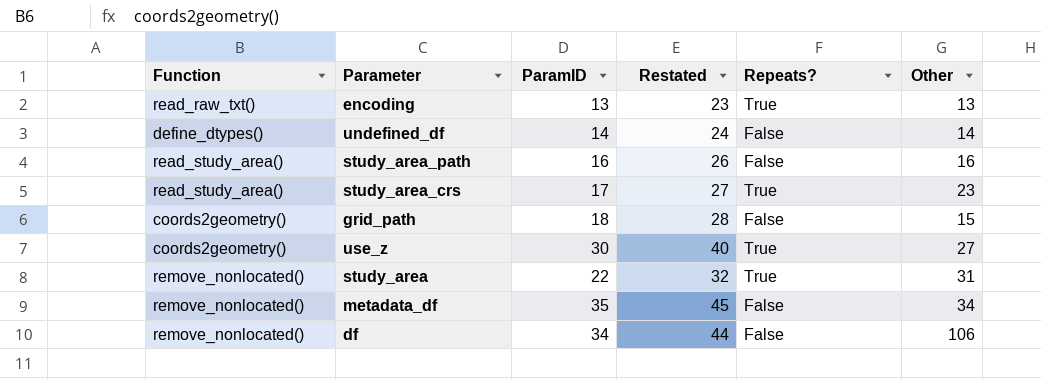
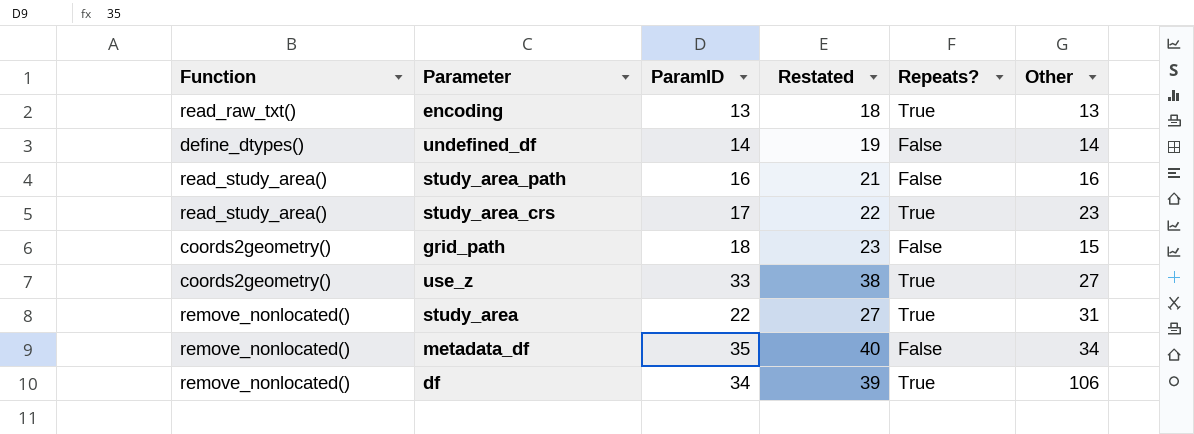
column Restated | formula: [ParamID] + 10 -> [ParamID] + 5
use_z | ParamID: 30 -> 33
df | Repeats?: False -> True

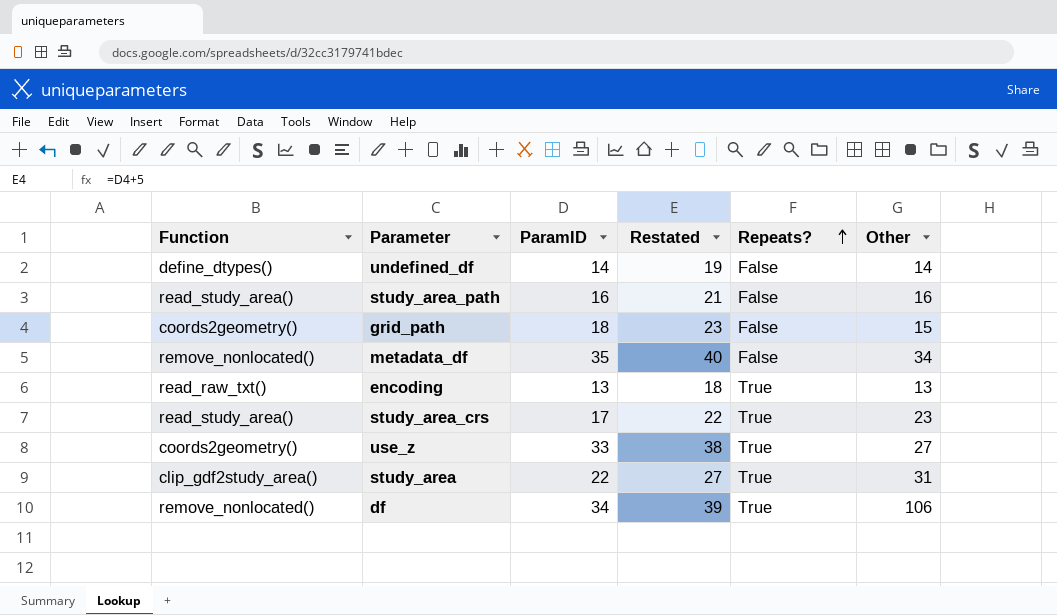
row order: none -> Repeats? ascending
study_area | Function: remove_nonlocated() -> clip_gdf2study_area()

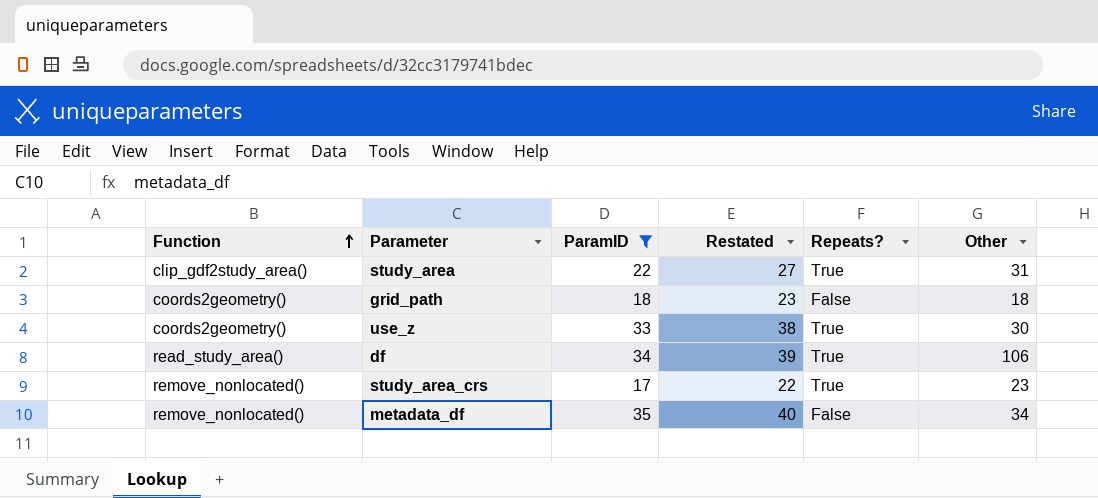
filter: none -> ParamID >= 17
row order: Repeats? ascending -> Function ascending
grid_path | Other: 15 -> 18
use_z | Other: 27 -> 30
df | Function: remove_nonlocated() -> read_study_area()
study_area_crs | Function: read_study_area() -> remove_nonlocated()

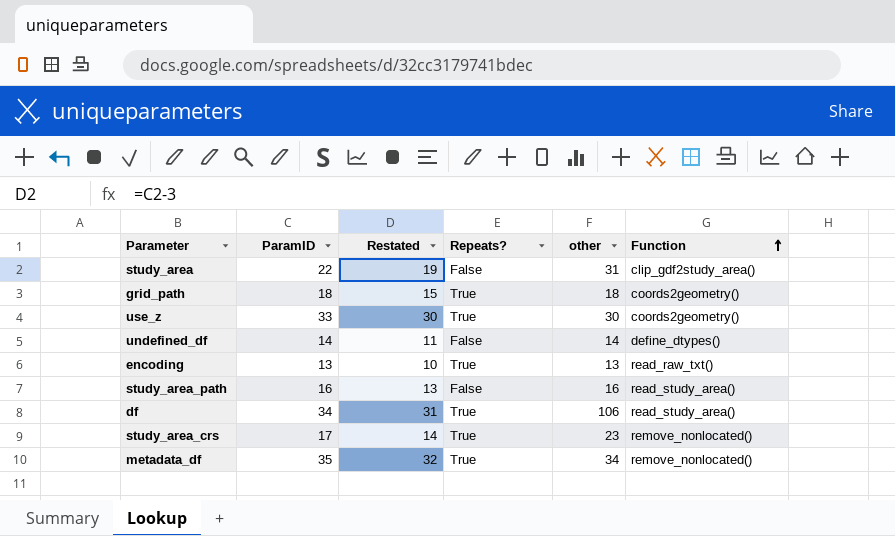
filter: ParamID >= 17 -> none
column Restated | formula: [ParamID] + 5 -> [ParamID] - 3
column name: Other -> other
column Function | position: 1 -> 6
study_area | Repeats?: True -> False
grid_path | Repeats?: False -> True
metadata_df | Repeats?: False -> True

